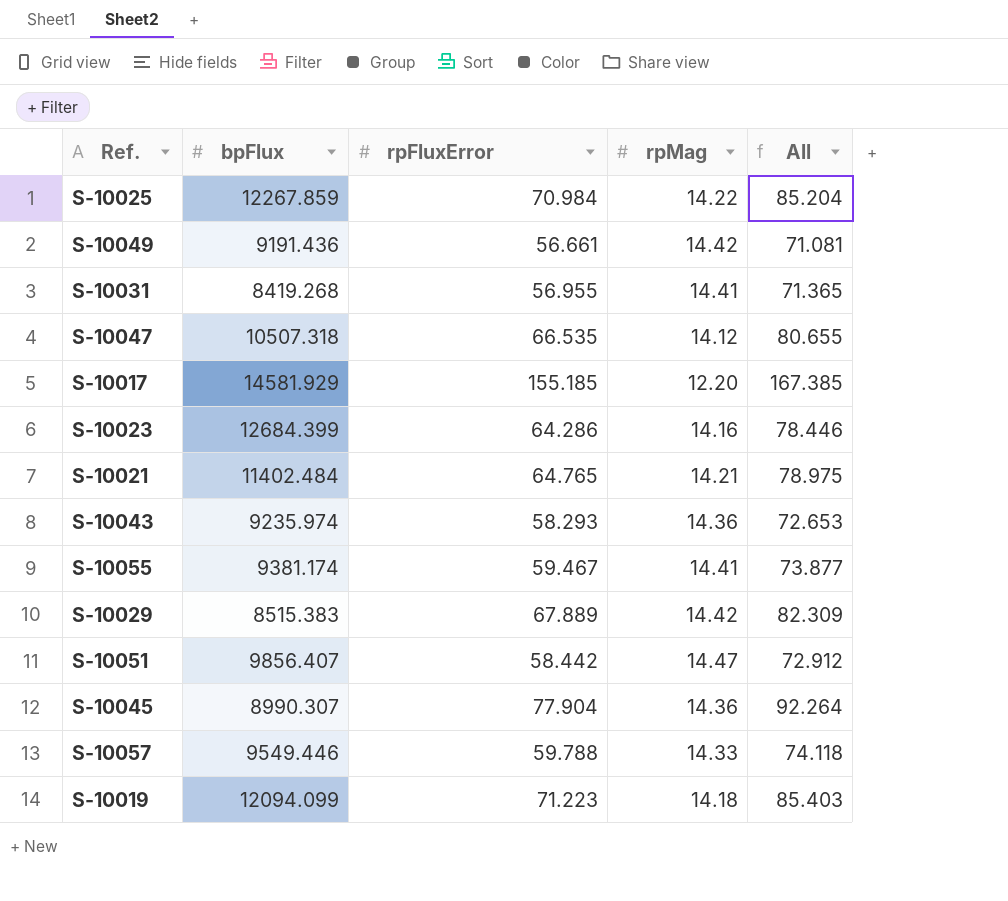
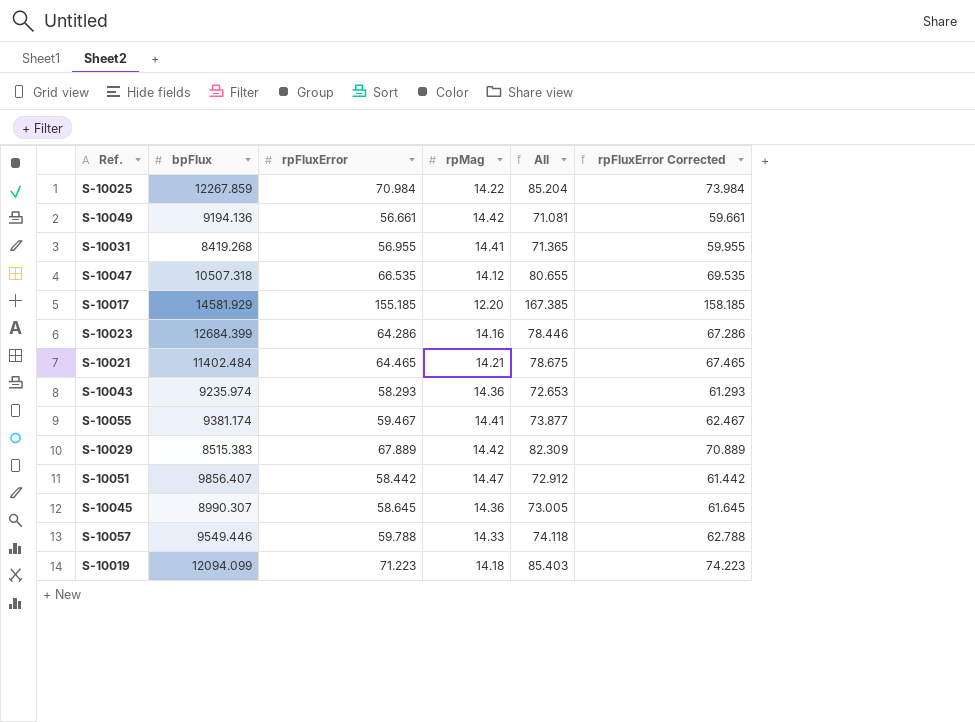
column rpFluxError Corrected | formula: none -> [rpFluxError] + 3
S-10049 | bpFlux: 9191.436 -> 9194.136
S-10021 | rpFluxError: 64.765 -> 64.465
S-10021 | All: 78.975 -> 78.675
S-10045 | rpFluxError: 77.904 -> 58.645
S-10045 | All: 92.264 -> 73.005

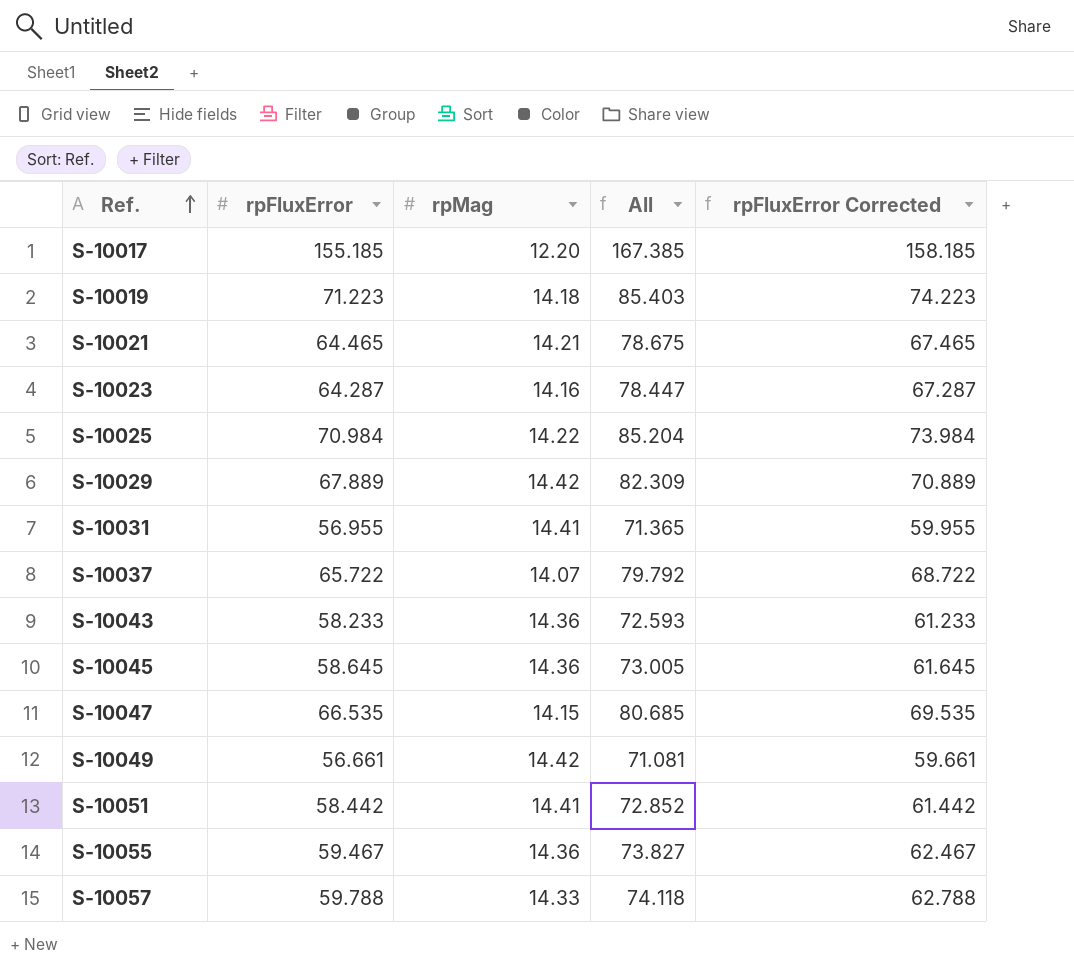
row order: none -> Ref. ascending
column bpFlux | position: 2 -> none
S-10023 | rpFluxError: 64.286 -> 64.287
S-10023 | All: 78.446 -> 78.447
S-10023 | rpFluxError Corrected: 67.286 -> 67.287
row S-10037: none -> 65.722 | 14.07 | 79.792 | 68.722
S-10043 | rpFluxError: 58.293 -> 58.233
S-10043 | All: 72.653 -> 72.593
S-10043 | rpFluxError Corrected: 61.293 -> 61.233
S-10047 | rpMag: 14.12 -> 14.15
S-10047 | All: 80.655 -> 80.685
S-10051 | rpMag: 14.47 -> 14.41
S-10051 | All: 72.912 -> 72.852
S-10055 | rpMag: 14.41 -> 14.36
S-10055 | All: 73.877 -> 73.827

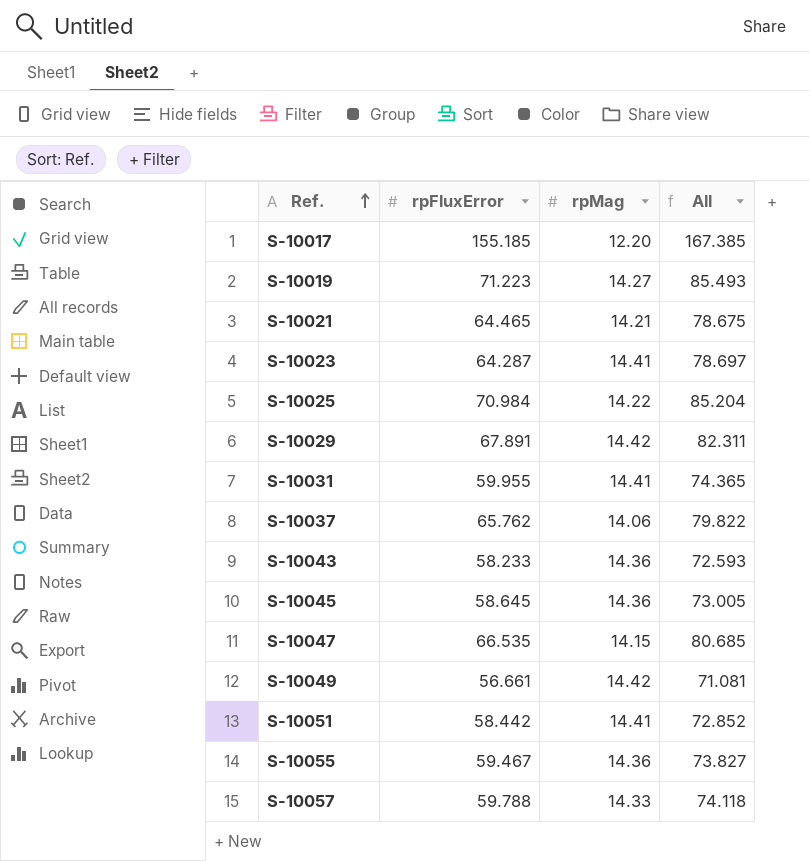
column rpFluxError Corrected | formula: [rpFluxError] + 3 -> none
S-10019 | rpMag: 14.18 -> 14.27
S-10019 | All: 85.403 -> 85.493
S-10023 | rpMag: 14.16 -> 14.41
S-10023 | All: 78.447 -> 78.697
S-10029 | rpFluxError: 67.889 -> 67.891
S-10029 | All: 82.309 -> 82.311
S-10031 | rpFluxError: 56.955 -> 59.955
S-10031 | All: 71.365 -> 74.365
S-10037 | rpFluxError: 65.722 -> 65.762
S-10037 | rpMag: 14.07 -> 14.06
S-10037 | All: 79.792 -> 79.822

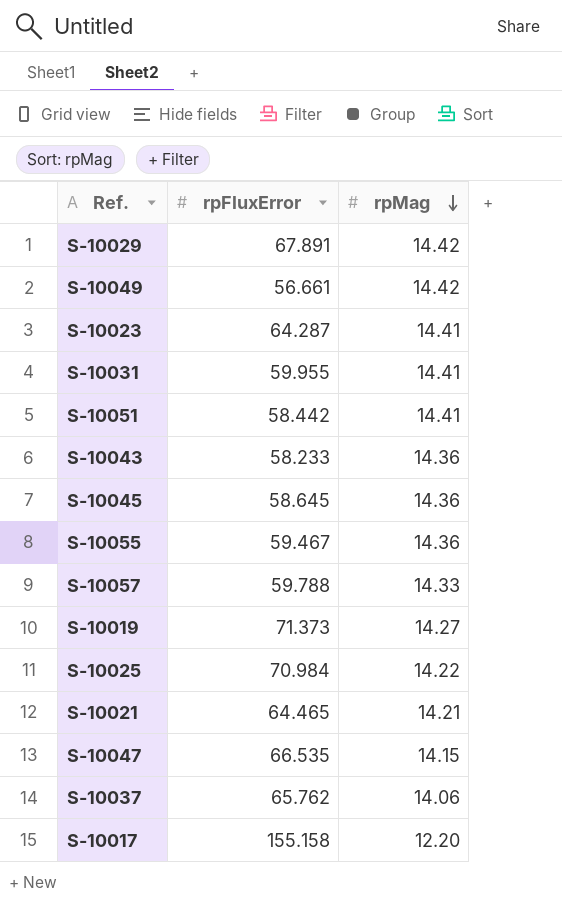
row order: Ref. ascending -> rpMag descending
column All | formula: [rpFluxError] + [rpMag] -> none
S-10019 | rpFluxError: 71.223 -> 71.373
S-10017 | rpFluxError: 155.185 -> 155.158

